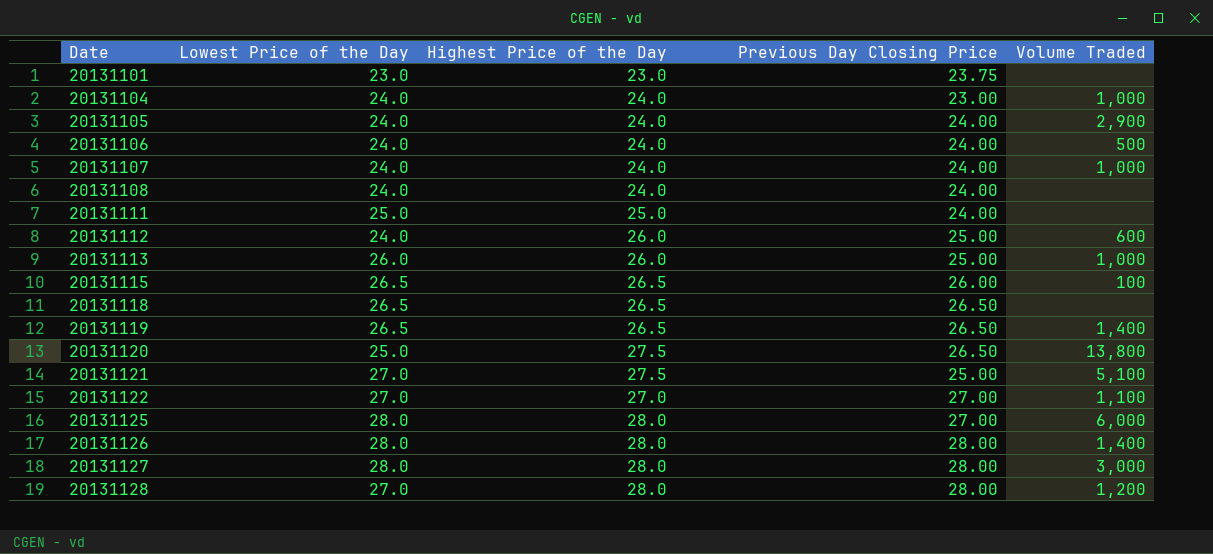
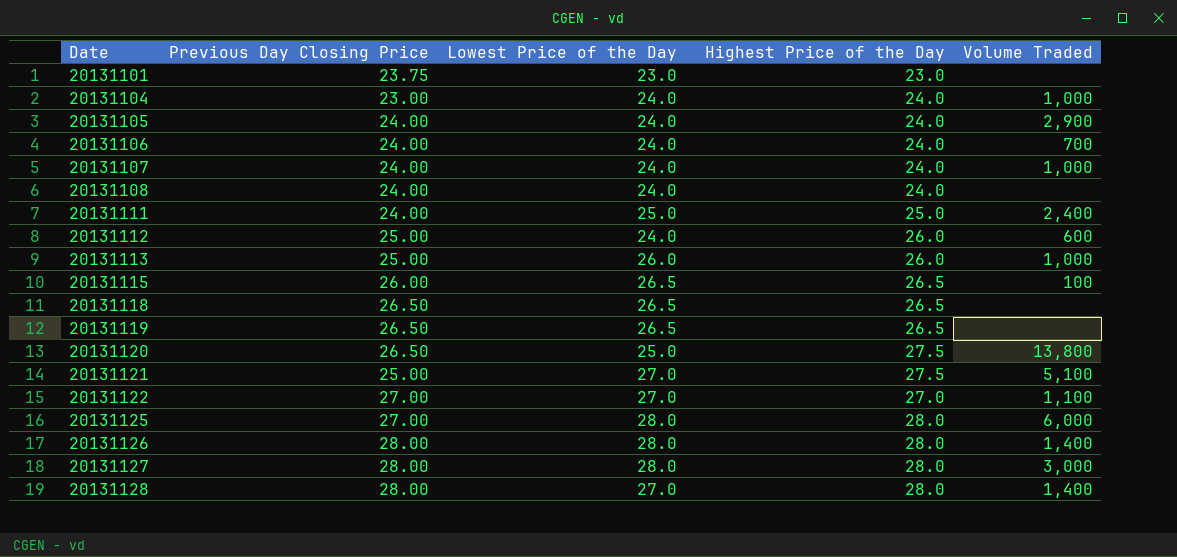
column Previous Day Closing Price | position: 4 -> 2
20131106 | Volume Traded: 500 -> 700
20131111 | Volume Traded: none -> 2,400
20131119 | Volume Traded: 1,400 -> none
20131128 | Volume Traded: 1,200 -> 1,400

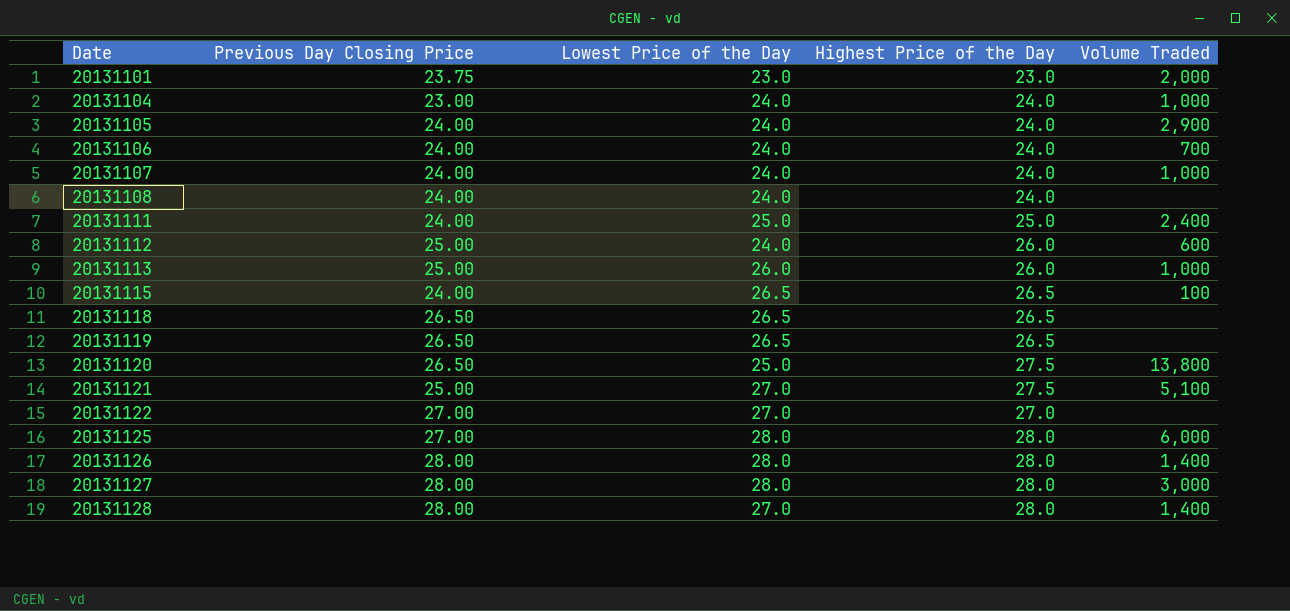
20131101 | Volume Traded: none -> 2,000
20131115 | Previous Day Closing Price: 26.00 -> 24.00
20131122 | Volume Traded: 1,100 -> none

